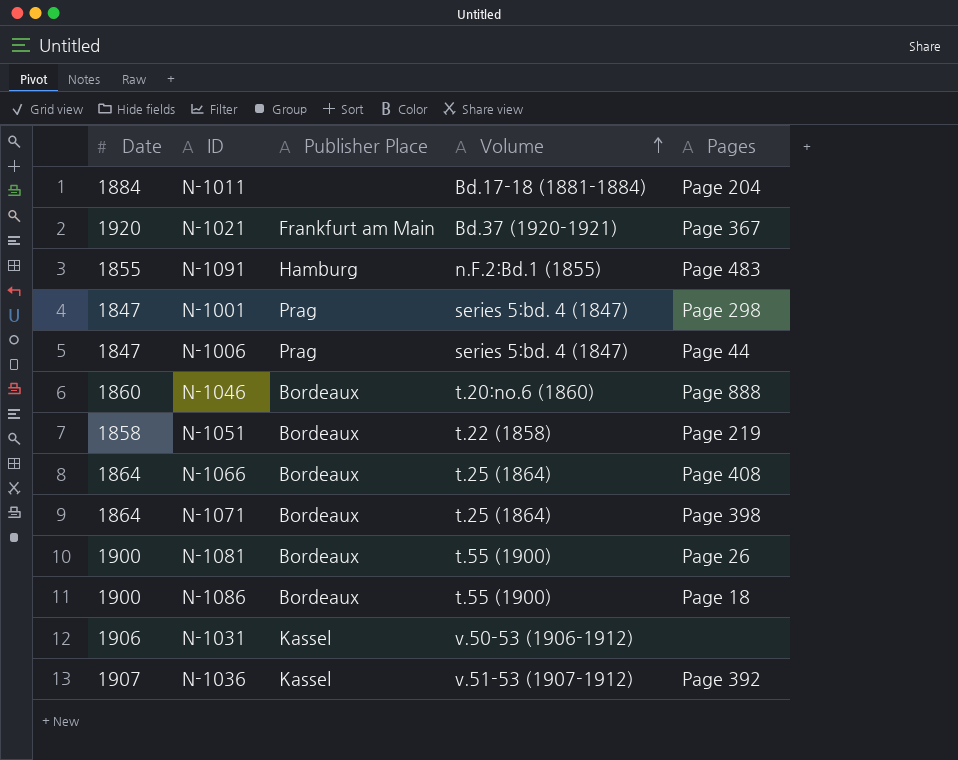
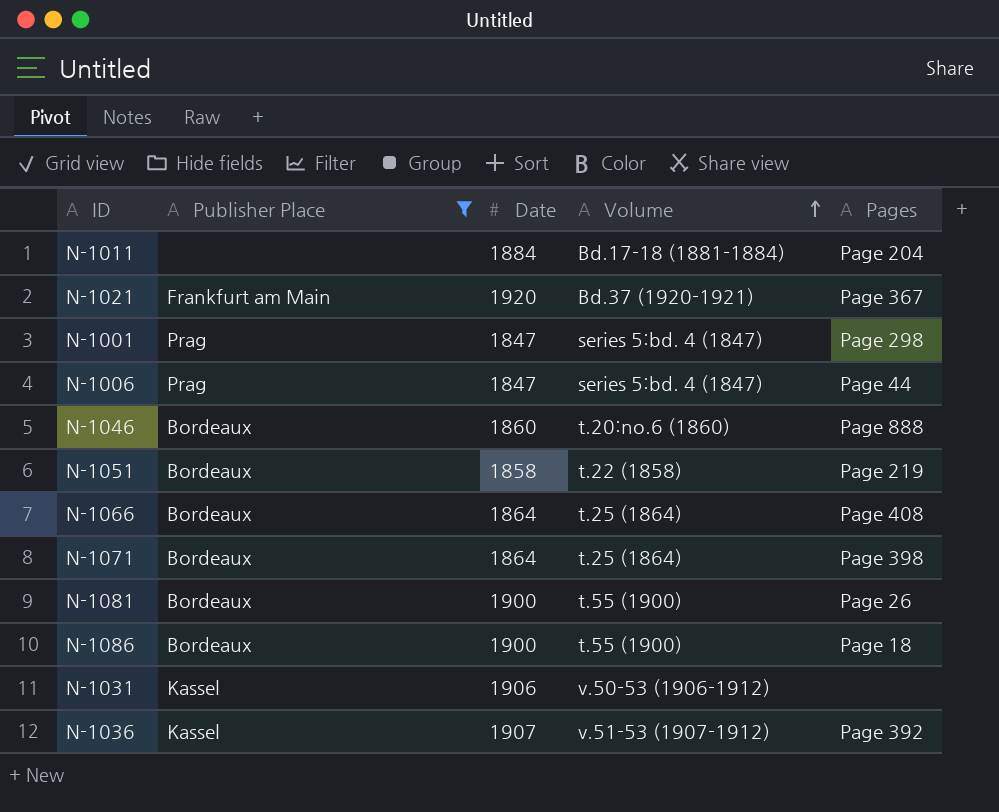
filter: none -> Publisher Place != Hamburg
column Date | position: 1 -> 3

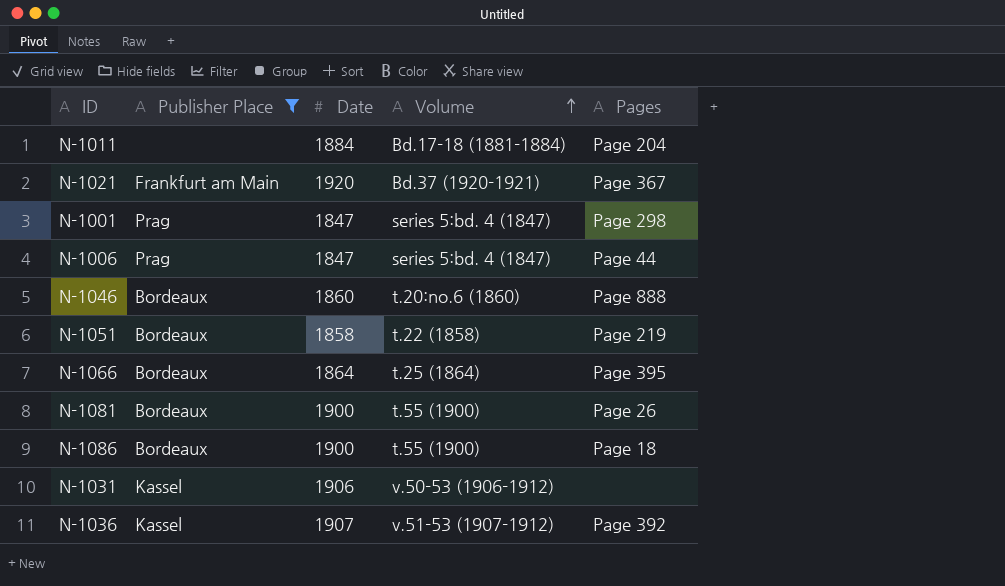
row N-1071: Bordeaux | 1864 | t.25 (1864) | Page 398 -> none
N-1066 | Pages: Page 408 -> Page 395

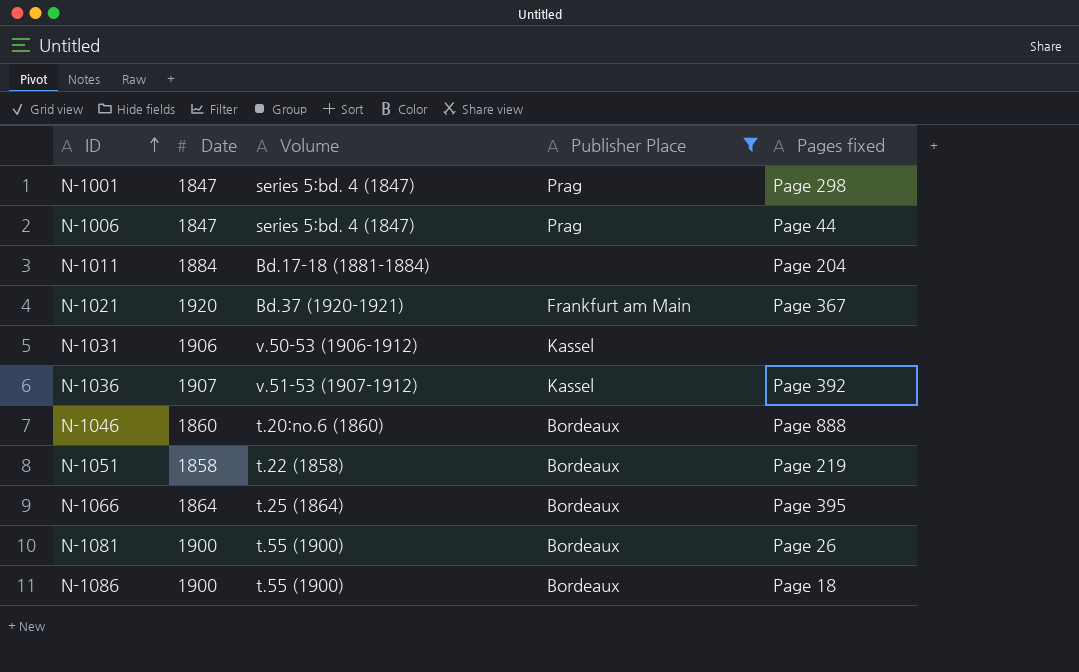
row order: Volume ascending -> ID ascending
column Publisher Place | position: 2 -> 4
column name: Pages -> Pages fixed

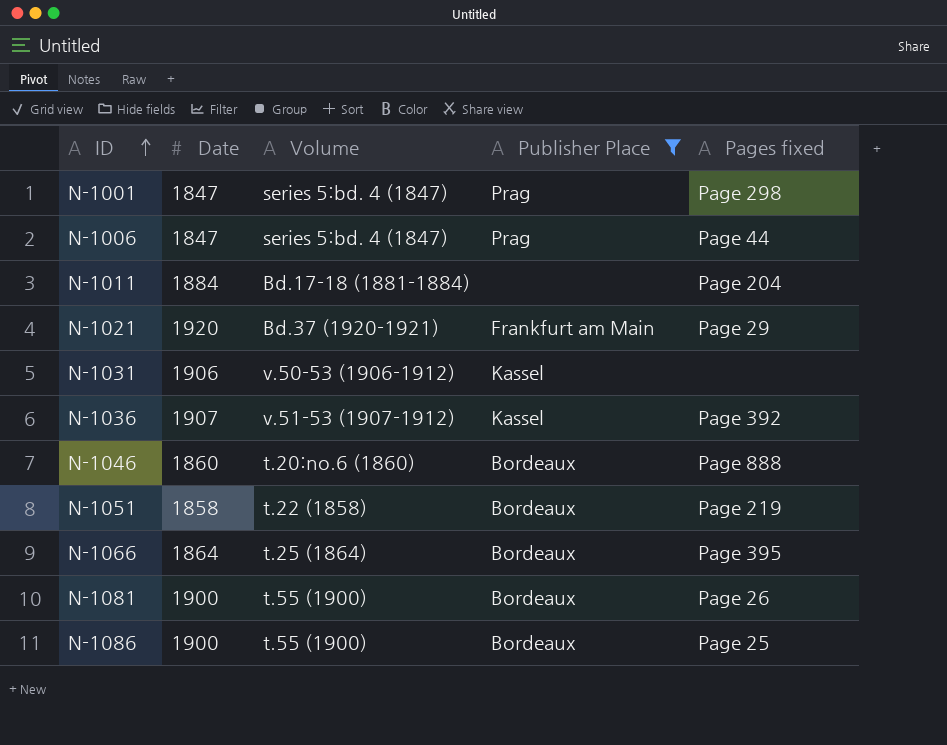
N-1021 | Pages fixed: Page 367 -> Page 29
N-1086 | Pages fixed: Page 18 -> Page 25

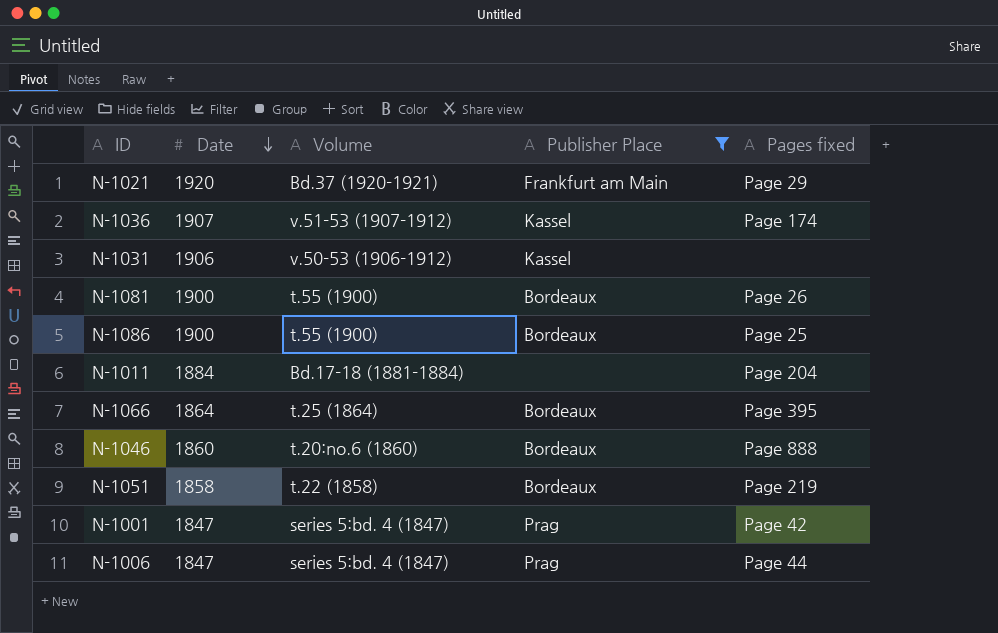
row order: ID ascending -> Date descending
N-1036 | Pages fixed: Page 392 -> Page 174
N-1001 | Pages fixed: Page 298 -> Page 42

